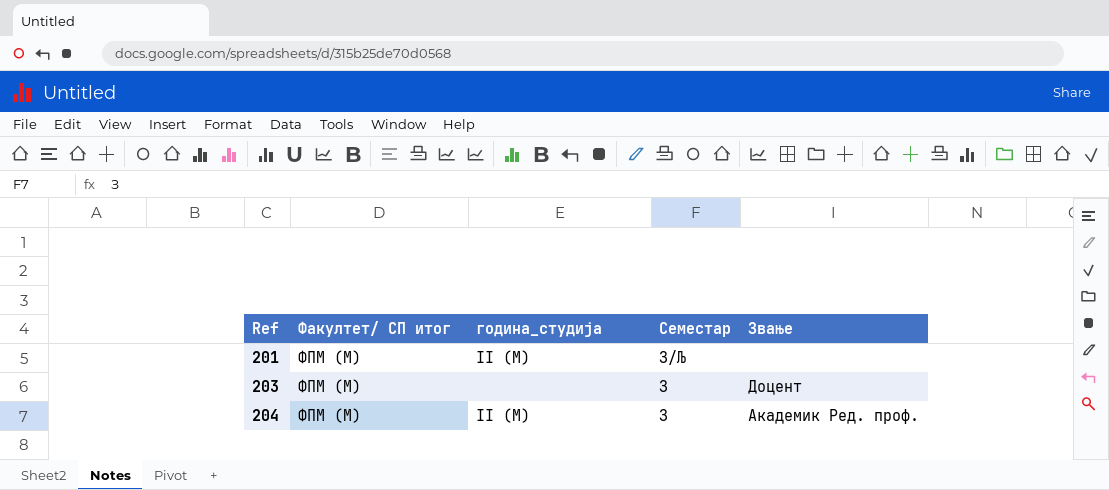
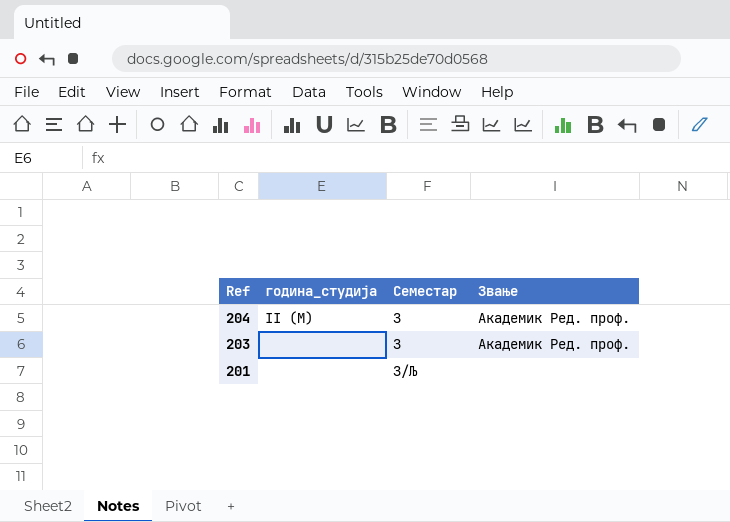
row order: Ref ascending -> Ref descending
column Факултет/ СП итог | position: 2 -> none
203 | Звање: Доцент -> Академик Ред. проф.
201 | година_студија: II (М) -> none

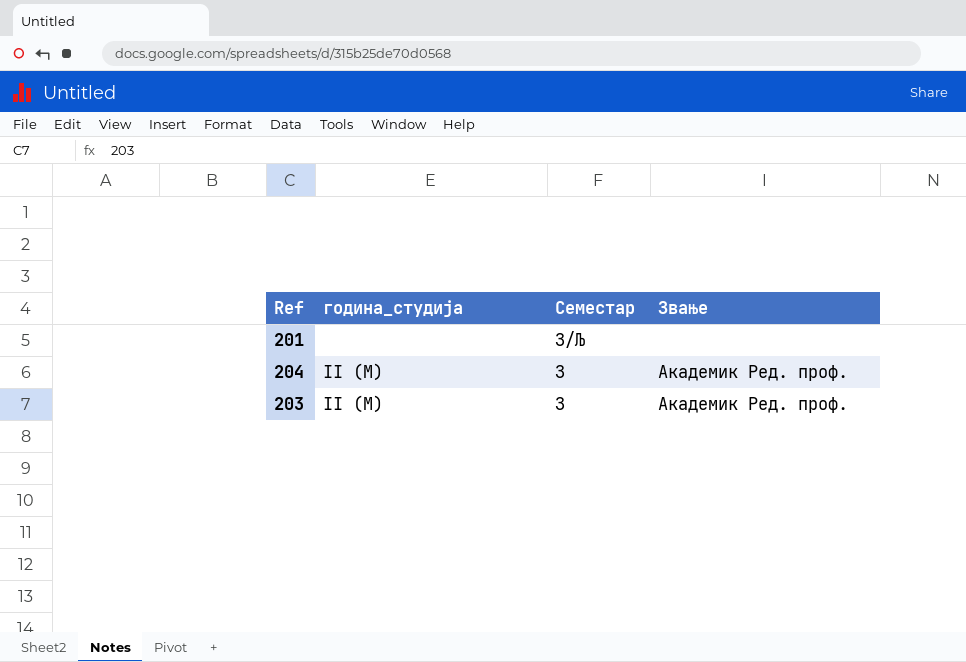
row order: Ref descending -> Семестар descending
203 | година_студија: none -> II (М)

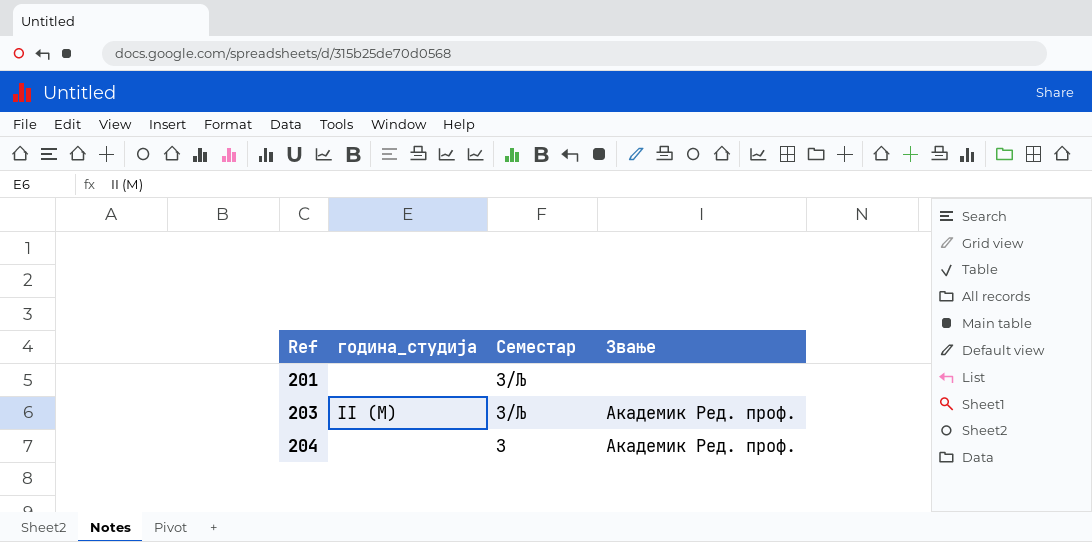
row order: Семестар descending -> Ref ascending
203 | Семестар: З -> З/Љ
204 | година_студија: II (М) -> none

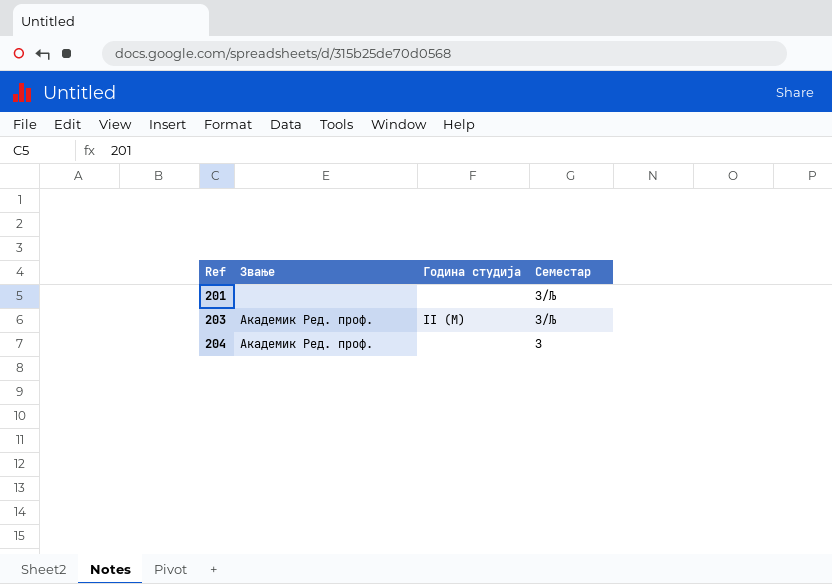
column Звање | position: 4 -> 2
column name: година_студија -> Година студија

